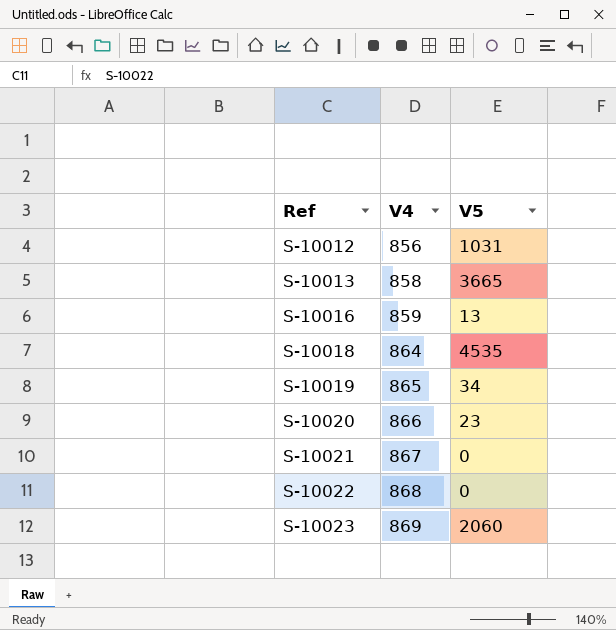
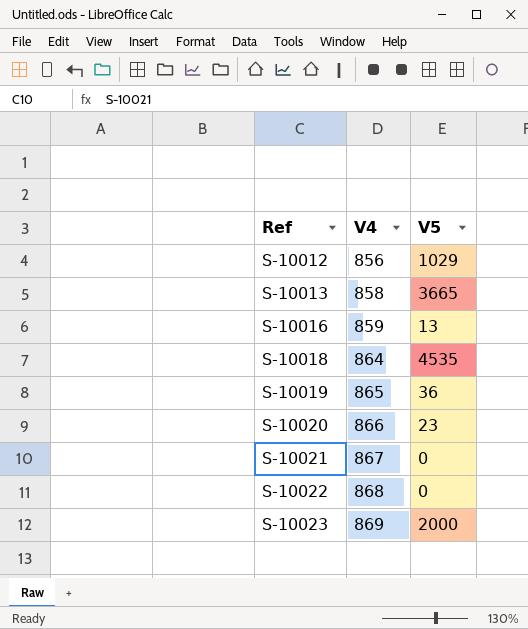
S-10012 | V5: 1031 -> 1029
S-10019 | V5: 34 -> 36
S-10023 | V5: 2060 -> 2000

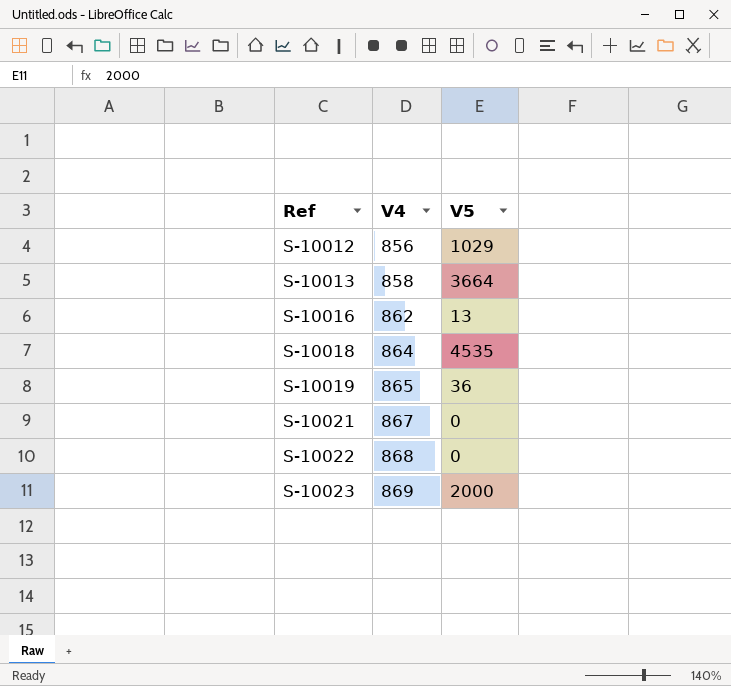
row S-10020: 866 | 23 -> none
S-10013 | V5: 3665 -> 3664
S-10016 | V4: 859 -> 862

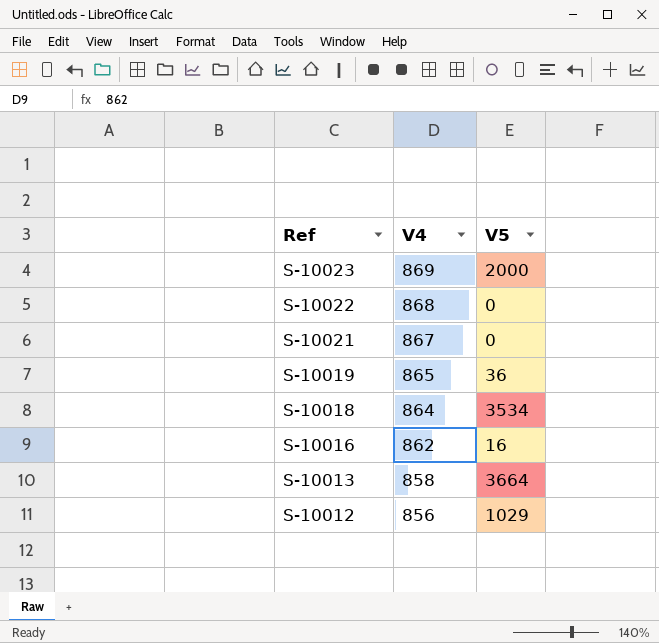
row order: Ref ascending -> Ref descending
S-10018 | V5: 4535 -> 3534
S-10016 | V5: 13 -> 16

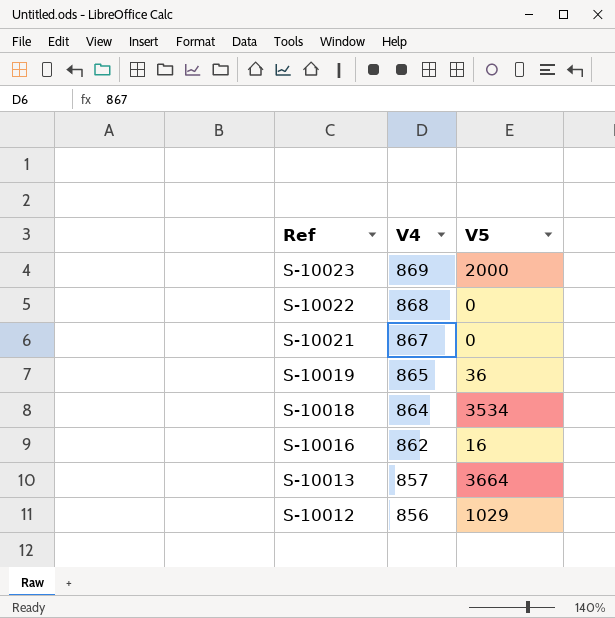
S-10013 | V4: 858 -> 857

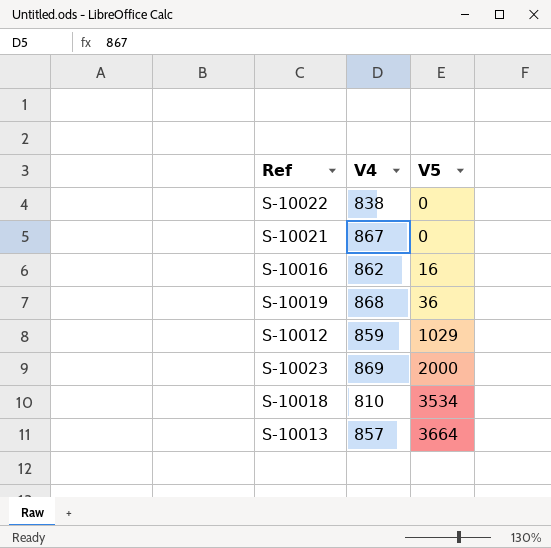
row order: Ref descending -> V5 ascending
S-10022 | V4: 868 -> 838
S-10019 | V4: 865 -> 868
S-10012 | V4: 856 -> 859
S-10018 | V4: 864 -> 810

